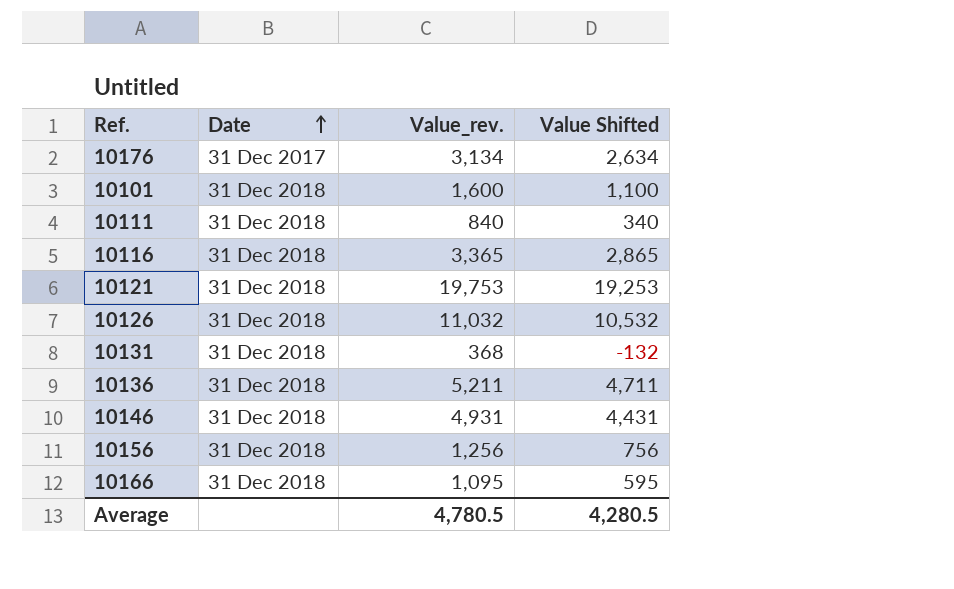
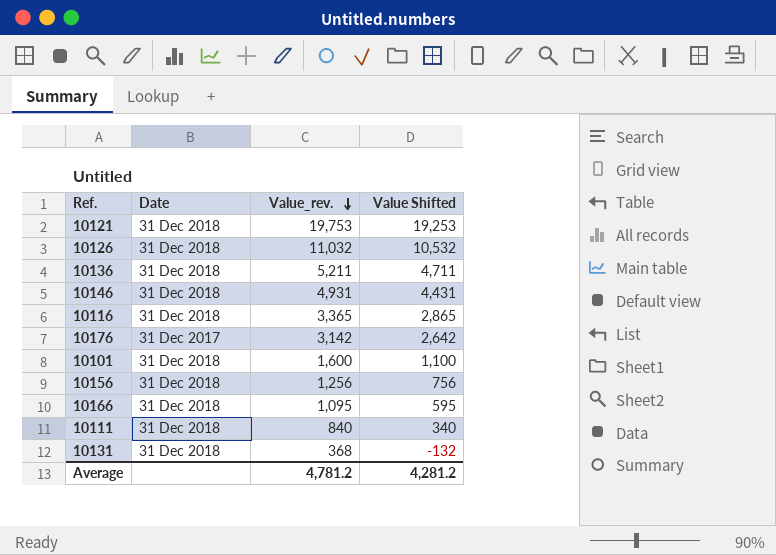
row order: Date ascending -> Value_rev. descending
10176 | Value_rev.: 3,134 -> 3,142
10176 | Value Shifted: 2,634 -> 2,642
Average | Value_rev.: 4,780.5 -> 4,781.2
Average | Value Shifted: 4,280.5 -> 4,281.2

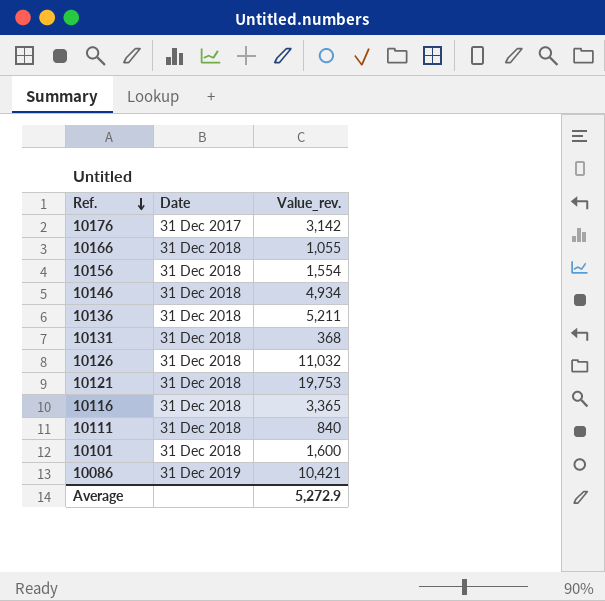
row order: Value_rev. descending -> Ref. descending
column Value Shifted | formula: [Value_rev.] - 500 -> none
10166 | Value_rev.: 1,095 -> 1,055
10156 | Value_rev.: 1,256 -> 1,554
10146 | Value_rev.: 4,931 -> 4,934
row 10086: none -> 31 Dec 2019 | 10,421
Average | Value_rev.: 4,781.2 -> 5,272.9

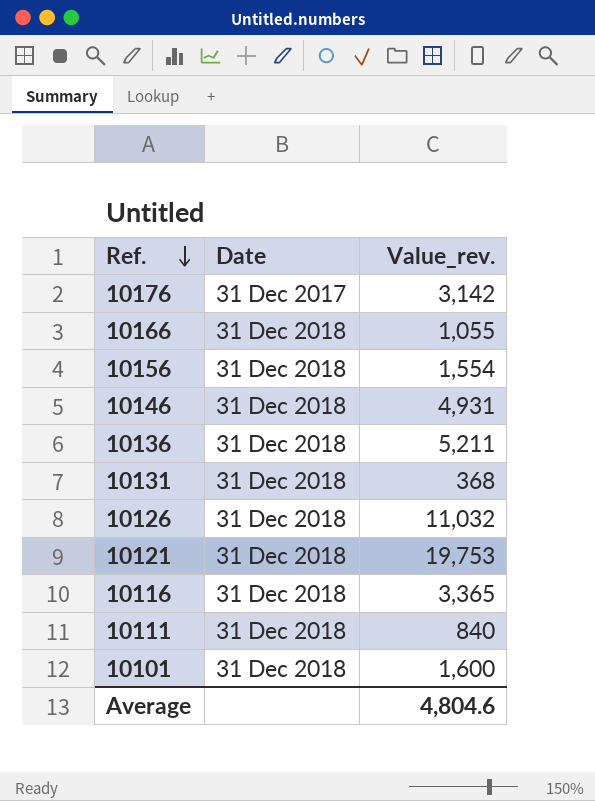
row 10086: 31 Dec 2019 | 10,421 -> none
10146 | Value_rev.: 4,934 -> 4,931
Average | Value_rev.: 5,272.9 -> 4,804.6

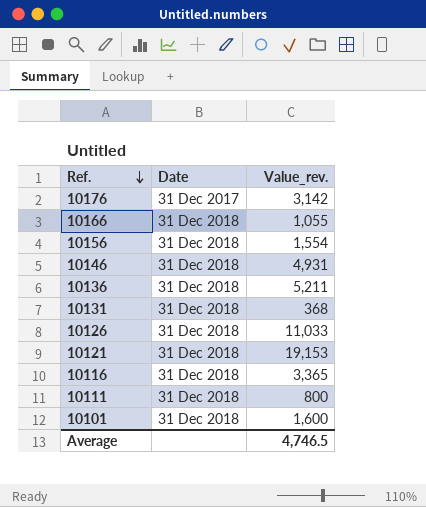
10126 | Value_rev.: 11,032 -> 11,033
10121 | Value_rev.: 19,753 -> 19,153
10111 | Value_rev.: 840 -> 800
Average | Value_rev.: 4,804.6 -> 4,746.5

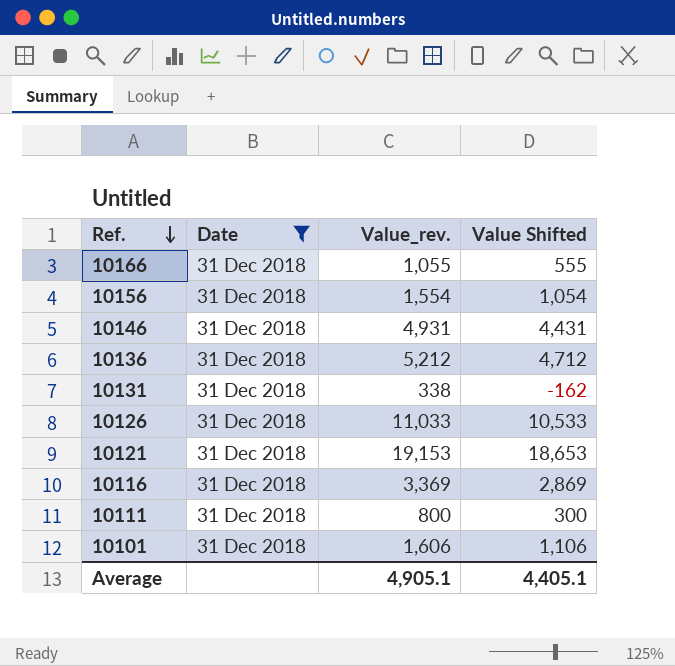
filter: none -> Date = 31 Dec 2018
column Value Shifted | formula: none -> [Value_rev.] - 500
10136 | Value_rev.: 5,211 -> 5,212
10131 | Value_rev.: 368 -> 338
10116 | Value_rev.: 3,365 -> 3,369
10101 | Value_rev.: 1,600 -> 1,606
Average | Value_rev.: 4,746.5 -> 4,905.1

